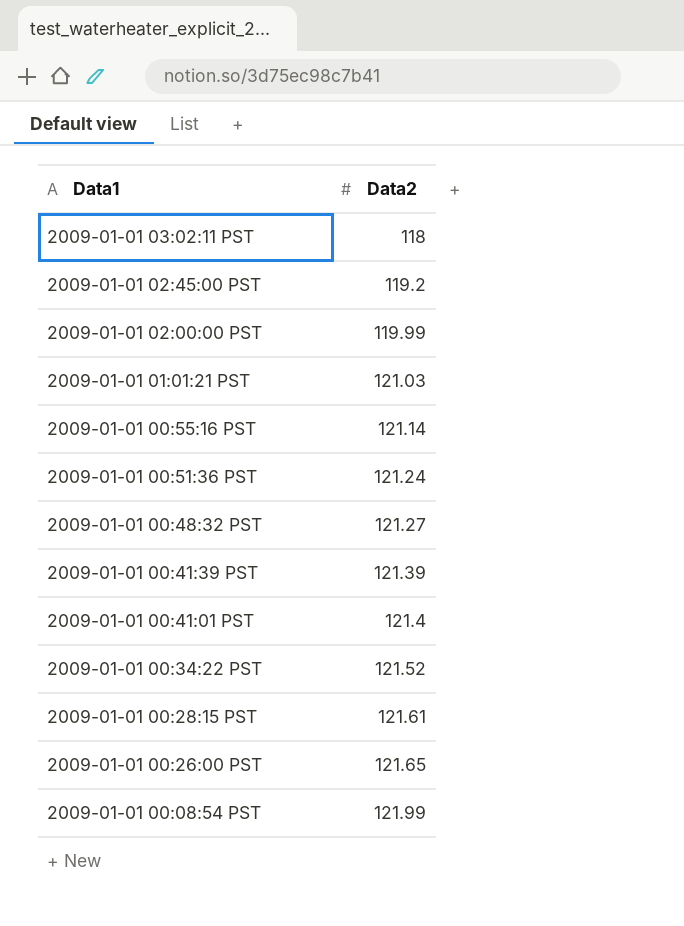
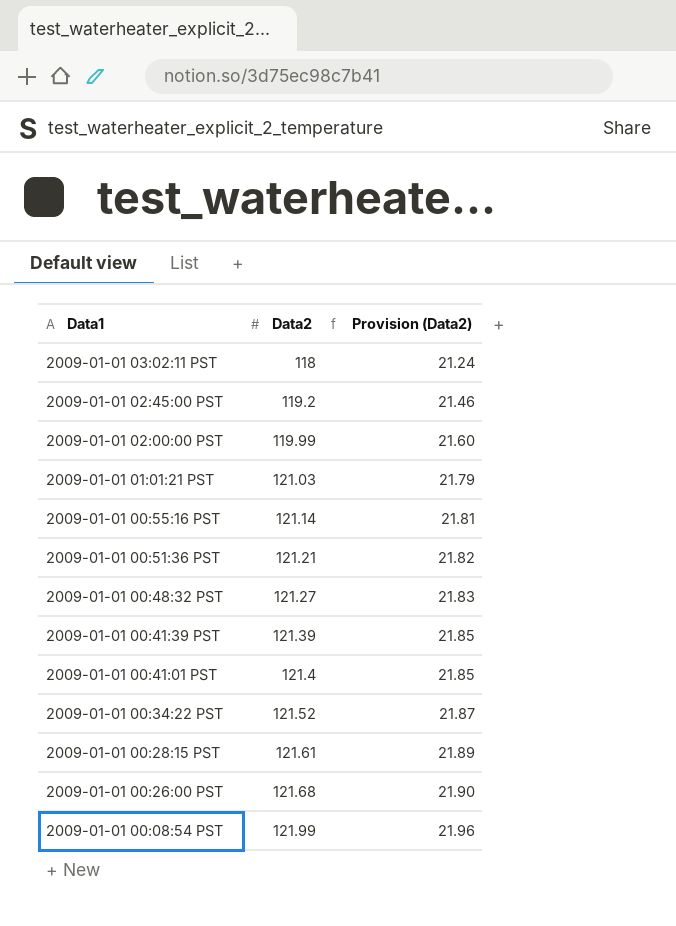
column Provision (Data2) | formula: none -> [Data2] * 0.18
2009-01-01 00:51:36 PST | Data2: 121.24 -> 121.21
2009-01-01 00:26:00 PST | Data2: 121.65 -> 121.68

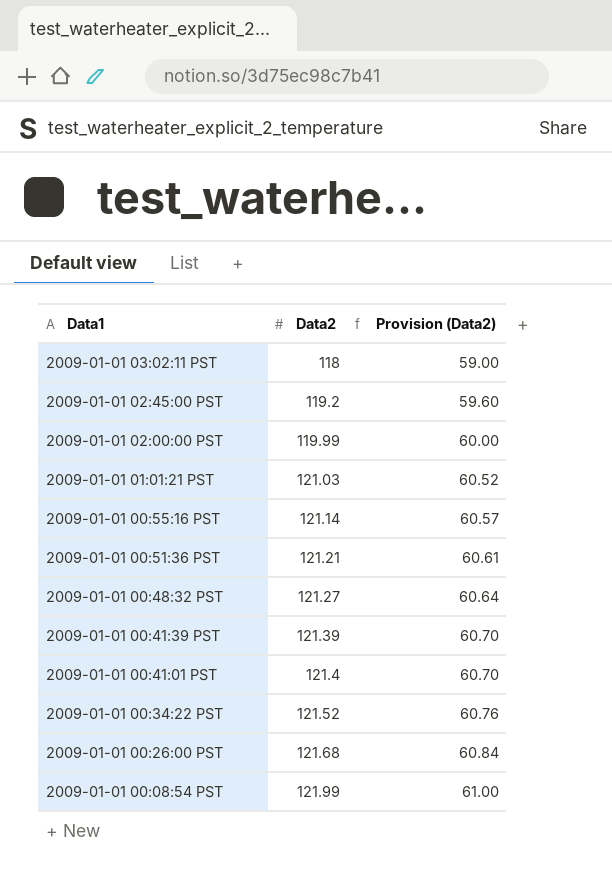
column Provision (Data2) | formula: [Data2] * 0.18 -> [Data2] * 0.5
row 2009-01-01 00:28:15 PST: 121.61 | 21.89 -> none

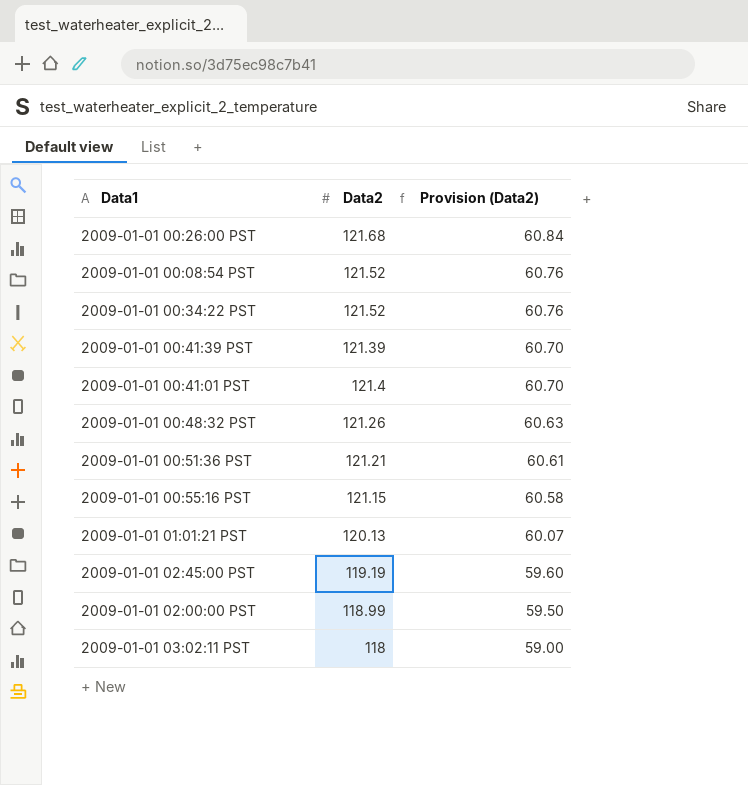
row order: Data1 descending -> Provision (Data2) descending
2009-01-01 00:08:54 PST | Data2: 121.99 -> 121.52
2009-01-01 00:08:54 PST | Provision (Data2): 61.00 -> 60.76
2009-01-01 00:48:32 PST | Data2: 121.27 -> 121.26
2009-01-01 00:48:32 PST | Provision (Data2): 60.64 -> 60.63
2009-01-01 00:55:16 PST | Data2: 121.14 -> 121.15
2009-01-01 00:55:16 PST | Provision (Data2): 60.57 -> 60.58
2009-01-01 01:01:21 PST | Data2: 121.03 -> 120.13
2009-01-01 01:01:21 PST | Provision (Data2): 60.52 -> 60.07
2009-01-01 02:45:00 PST | Data2: 119.2 -> 119.19
2009-01-01 02:00:00 PST | Data2: 119.99 -> 118.99
2009-01-01 02:00:00 PST | Provision (Data2): 60.00 -> 59.50

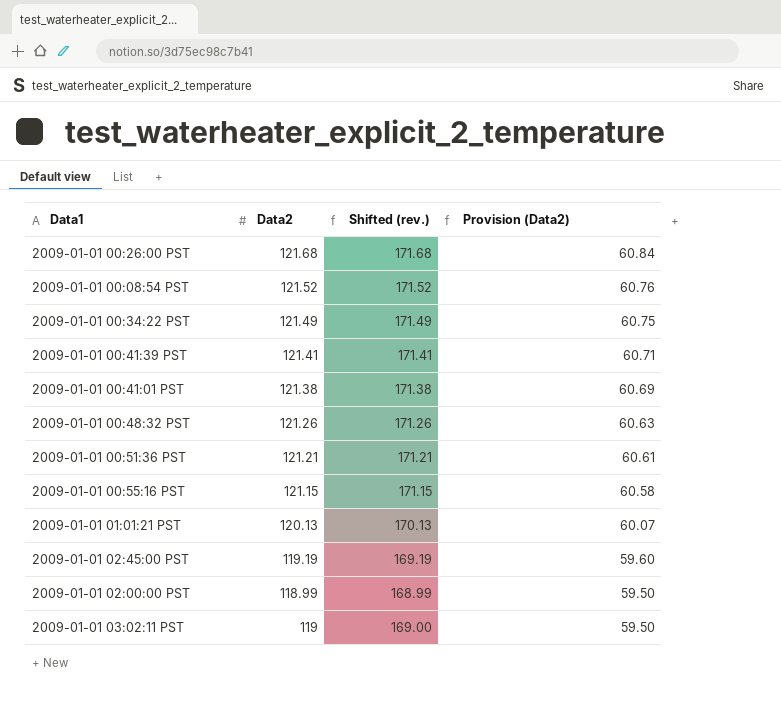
column Shifted (rev.) | formula: none -> [Data2] + 50
2009-01-01 00:34:22 PST | Data2: 121.52 -> 121.49
2009-01-01 00:34:22 PST | Provision (Data2): 60.76 -> 60.75
2009-01-01 00:41:39 PST | Data2: 121.39 -> 121.41
2009-01-01 00:41:39 PST | Provision (Data2): 60.70 -> 60.71
2009-01-01 00:41:01 PST | Data2: 121.4 -> 121.38
2009-01-01 00:41:01 PST | Provision (Data2): 60.70 -> 60.69
2009-01-01 03:02:11 PST | Data2: 118 -> 119
2009-01-01 03:02:11 PST | Provision (Data2): 59.00 -> 59.50

